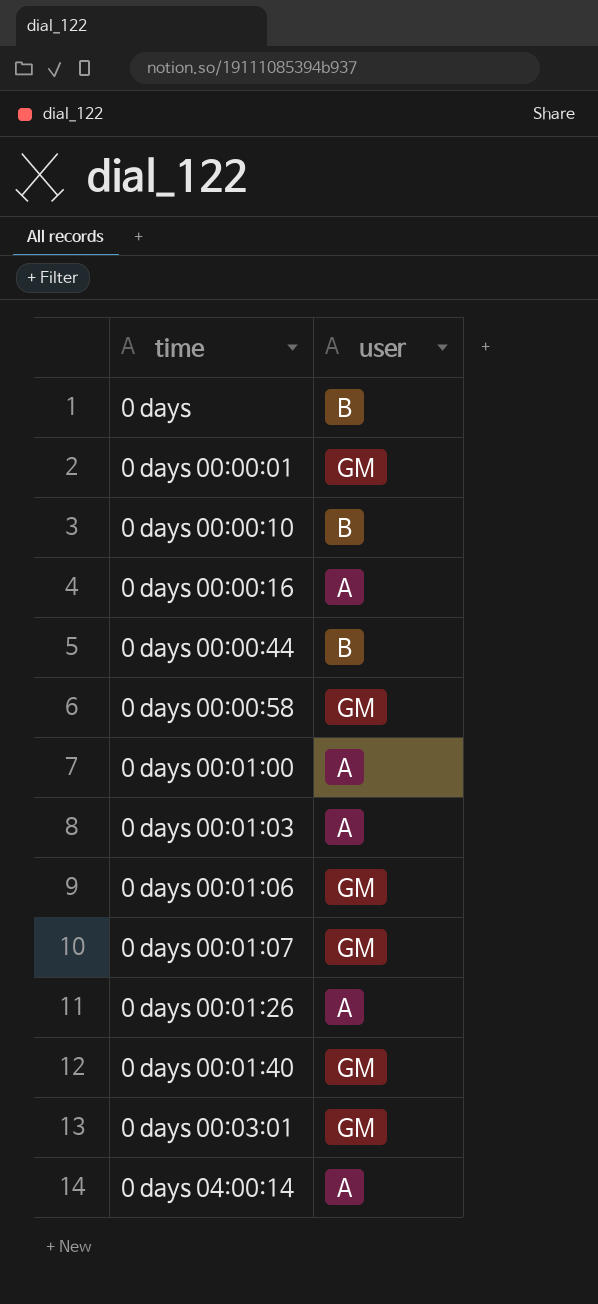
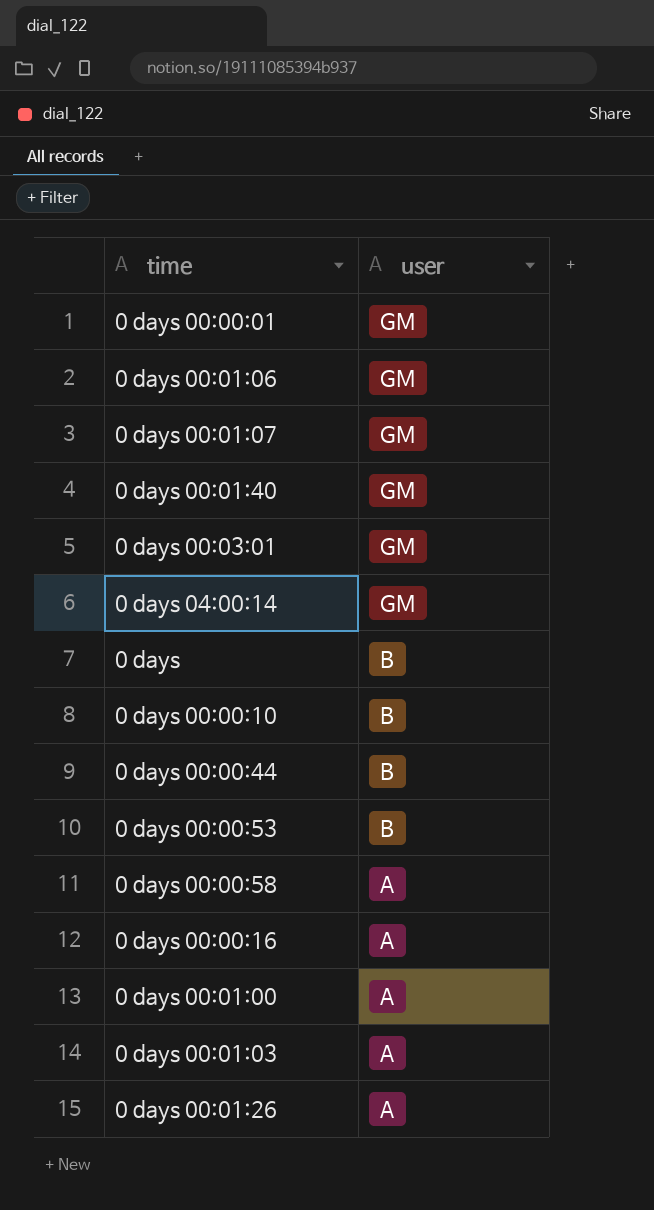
row order: time ascending -> user descending
0 days 04:00:14 | user: A -> GM
row 0 days 00:00:53: none -> B
0 days 00:00:58 | user: GM -> A

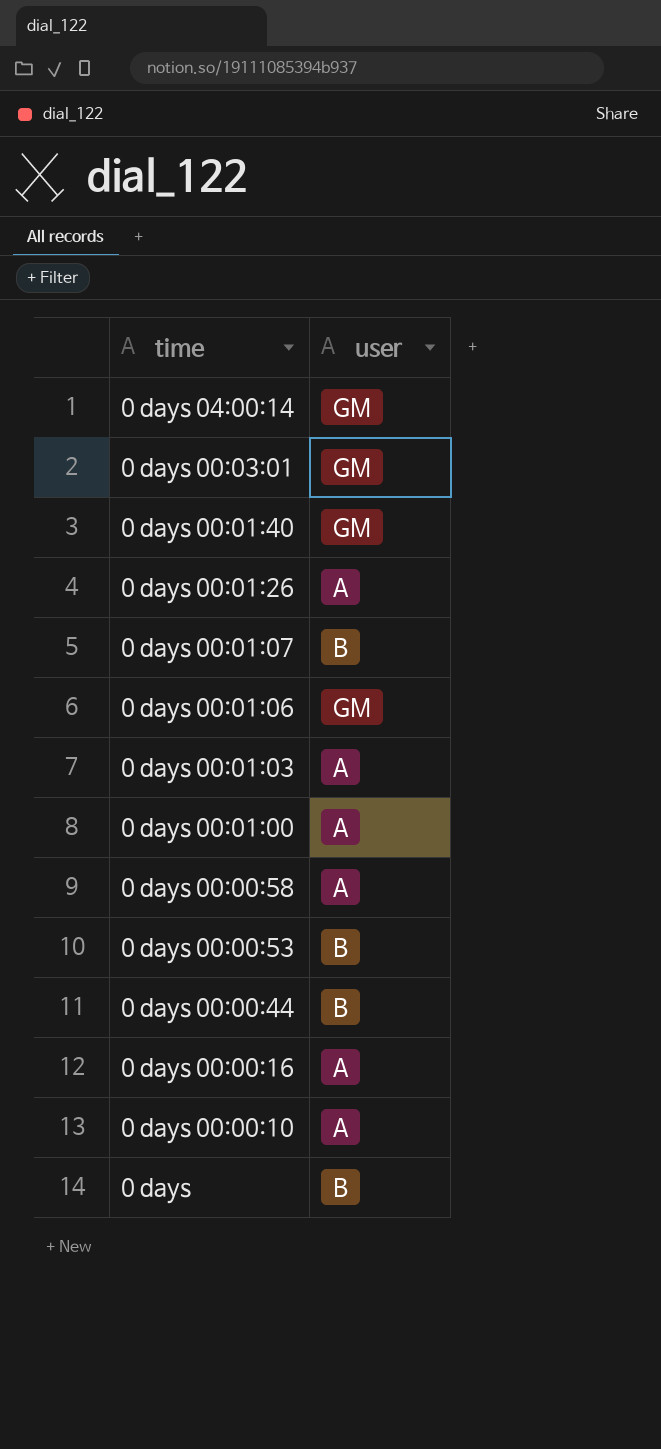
row order: user descending -> time descending
row 0 days 00:00:01: GM -> none
0 days 00:01:07 | user: GM -> B
0 days 00:00:10 | user: B -> A

